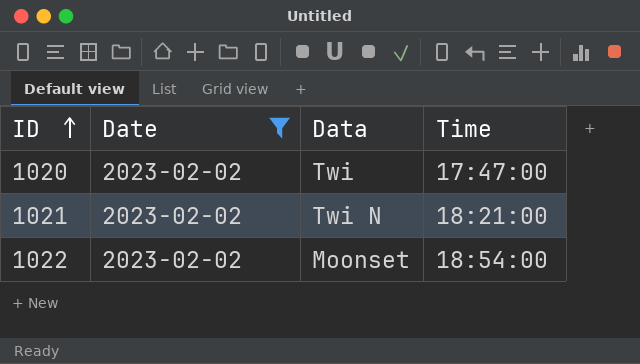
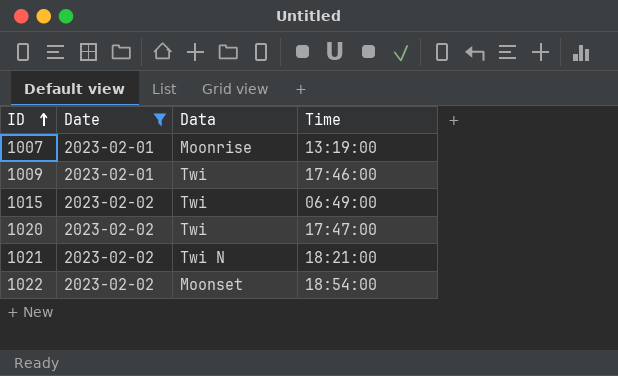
row 1007: none -> 2023-02-01 | Moonrise | 13:19:00
row 1009: none -> 2023-02-01 | Twi | 17:46:00
row 1015: none -> 2023-02-02 | Twi | 06:49:00

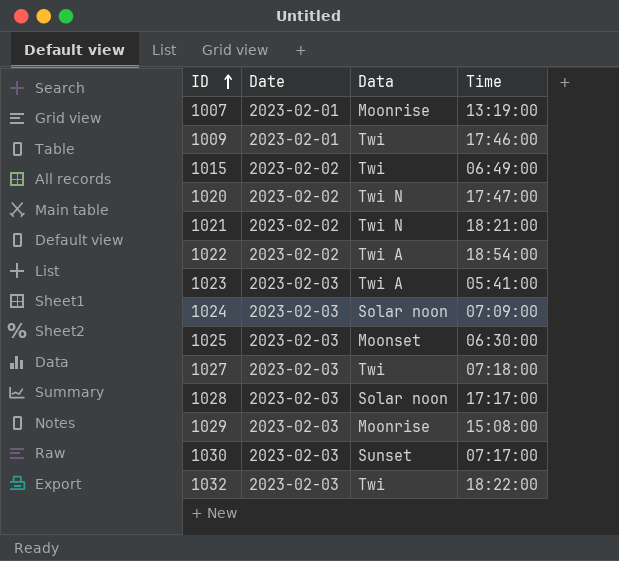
filter: Date != 2023-02-03 -> none
1020 | Data: Twi -> Twi N
1022 | Data: Moonset -> Twi A

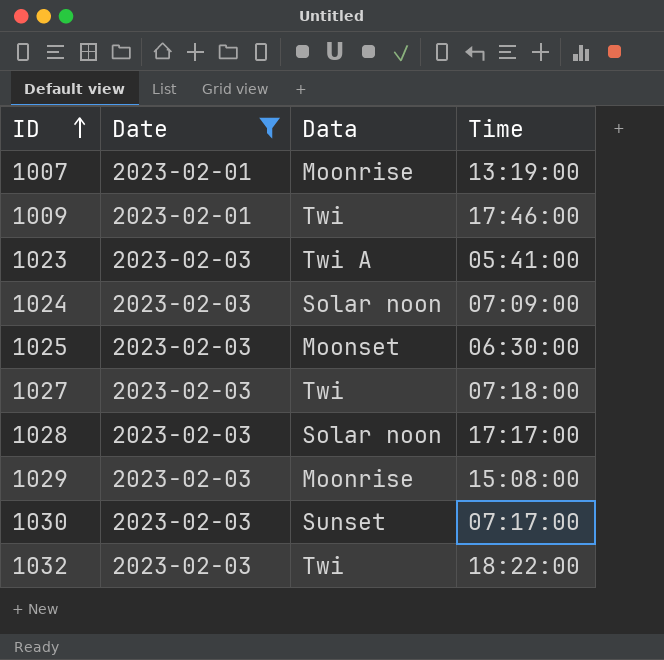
filter: none -> Date != 2023-02-02

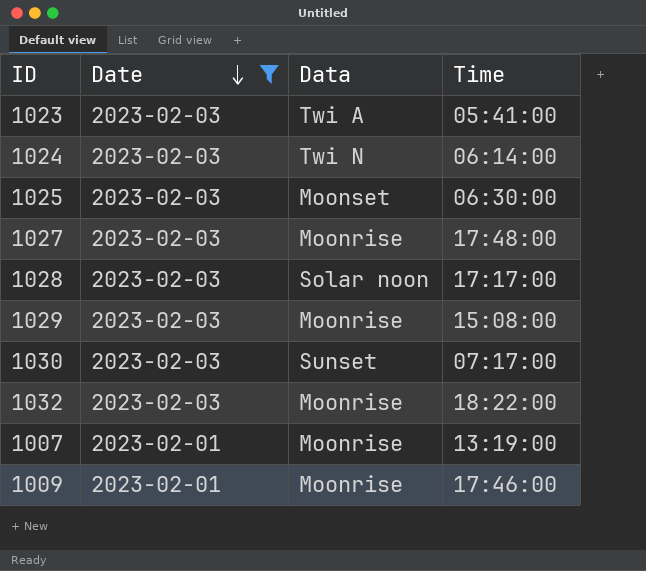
row order: ID ascending -> Date descending
1024 | Data: Solar noon -> Twi N
1024 | Time: 07:09:00 -> 06:14:00
1027 | Data: Twi -> Moonrise
1027 | Time: 07:18:00 -> 17:48:00
1032 | Data: Twi -> Moonrise
1009 | Data: Twi -> Moonrise

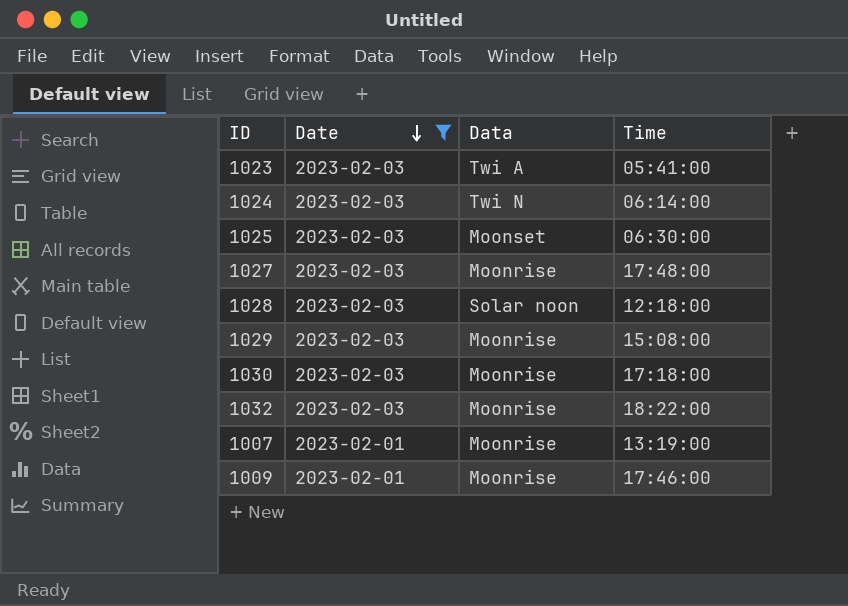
1028 | Time: 17:17:00 -> 12:18:00
1030 | Data: Sunset -> Moonrise
1030 | Time: 07:17:00 -> 17:18:00

